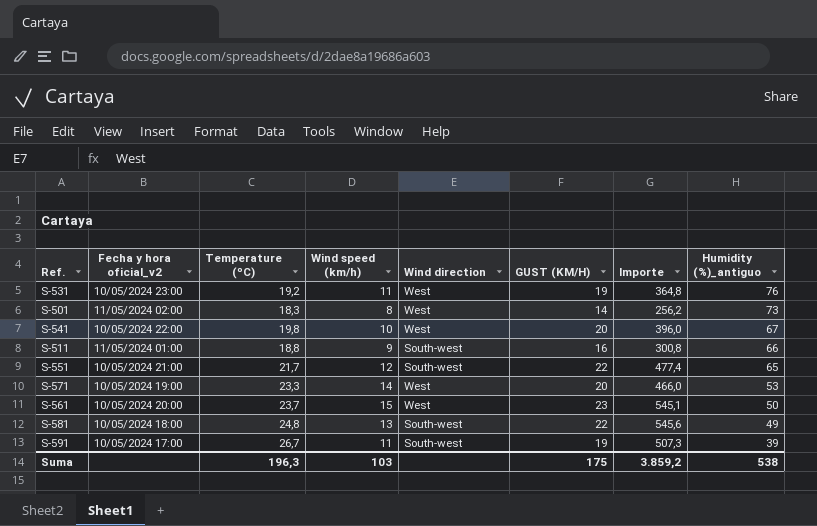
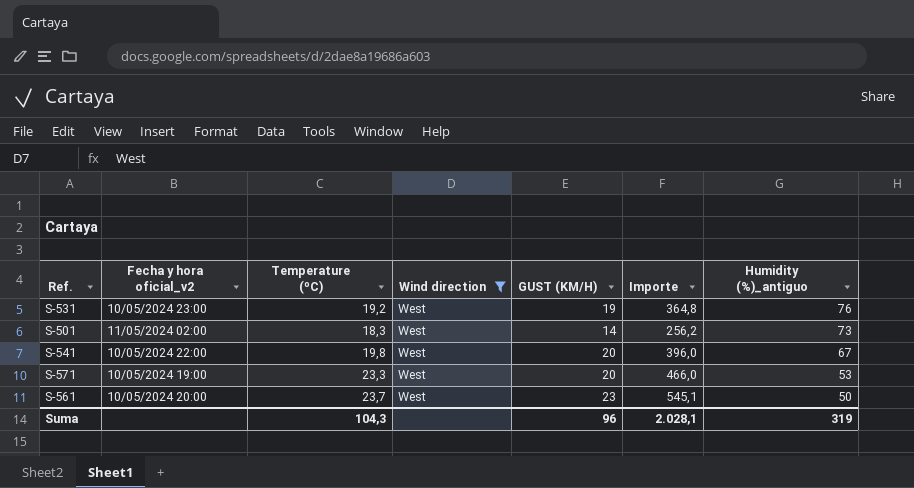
filter: none -> Wind direction = West
column Wind speed (km/h) | position: 4 -> none
Suma | Temperature (ºC): 196,3 -> 104,3
Suma | GUST (KM/H): 175 -> 96
Suma | Importe: 3.859,2 -> 2.028,1
Suma | Humidity (%)_antiguo: 538 -> 319

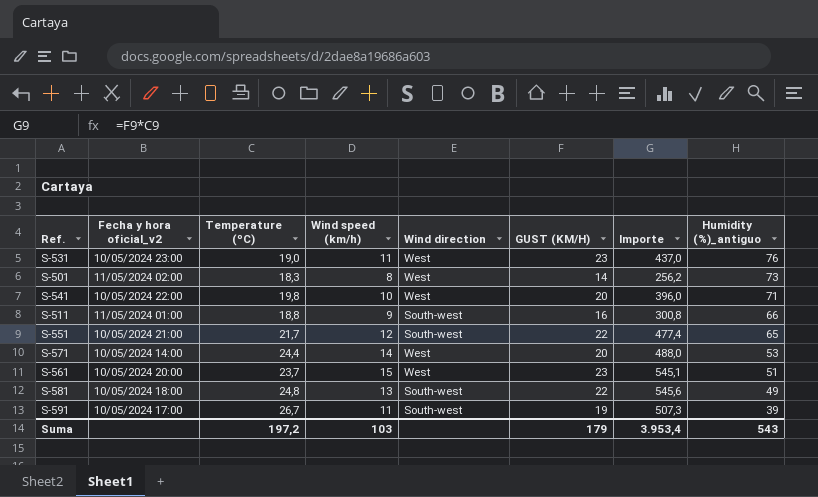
filter: Wind direction = West -> none
column Wind speed (km/h) | position: none -> 4
S-531 | Temperature (ºC): 19,2 -> 19,0
S-531 | GUST (KM/H): 19 -> 23
S-531 | Importe: 364,8 -> 437,0
S-541 | Humidity (%)_antiguo: 67 -> 71
S-571 | Fecha y hora oficial_v2: 10/05/2024 19:00 -> 10/05/2024 14:00
S-571 | Temperature (ºC): 23,3 -> 24,4
S-571 | Importe: 466,0 -> 488,0
S-561 | Humidity (%)_antiguo: 50 -> 51
Suma | Temperature (ºC): 104,3 -> 197,2
Suma | GUST (KM/H): 96 -> 179
Suma | Importe: 2.028,1 -> 3.953,4
Suma | Humidity (%)_antiguo: 319 -> 543

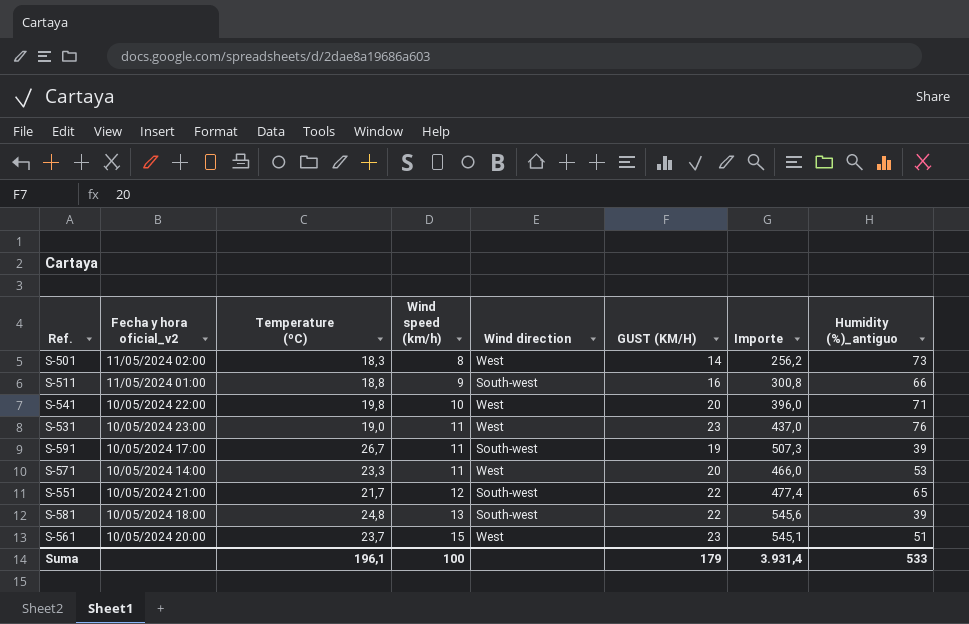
row order: Humidity (%)_antiguo descending -> Wind speed (km/h) ascending
S-571 | Temperature (ºC): 24,4 -> 23,3
S-571 | Wind speed (km/h): 14 -> 11
S-571 | Importe: 488,0 -> 466,0
S-581 | Humidity (%)_antiguo: 49 -> 39
Suma | Temperature (ºC): 197,2 -> 196,1
Suma | Wind speed (km/h): 103 -> 100
Suma | Importe: 3.953,4 -> 3.931,4
Suma | Humidity (%)_antiguo: 543 -> 533

